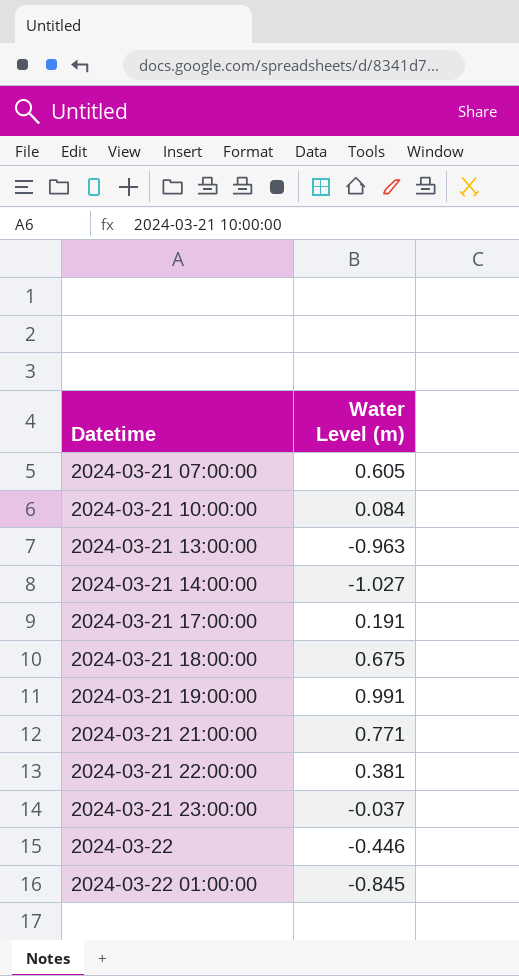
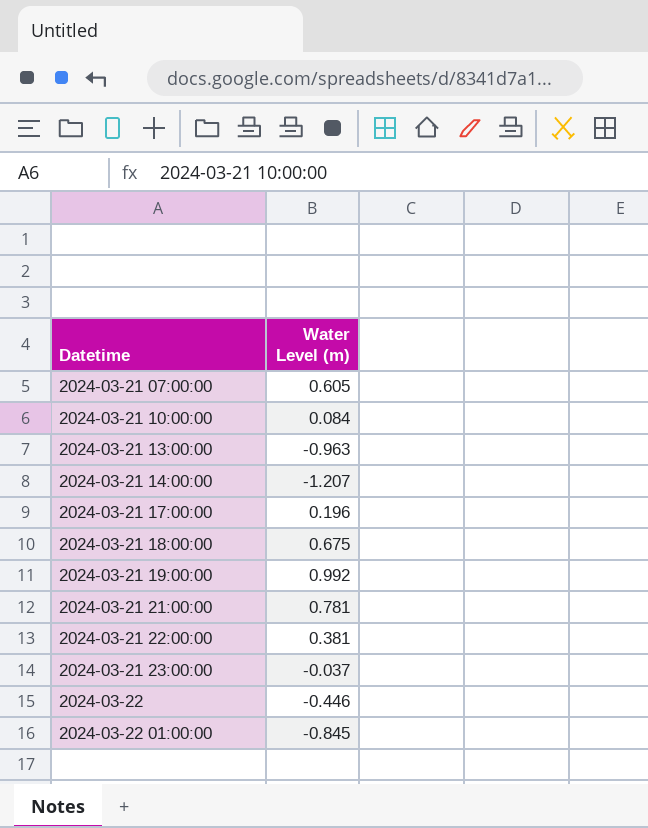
2024-03-21 14:00:00 | Water Level (m): -1.027 -> -1.207
2024-03-21 17:00:00 | Water Level (m): 0.191 -> 0.196
2024-03-21 19:00:00 | Water Level (m): 0.991 -> 0.992
2024-03-21 21:00:00 | Water Level (m): 0.771 -> 0.781

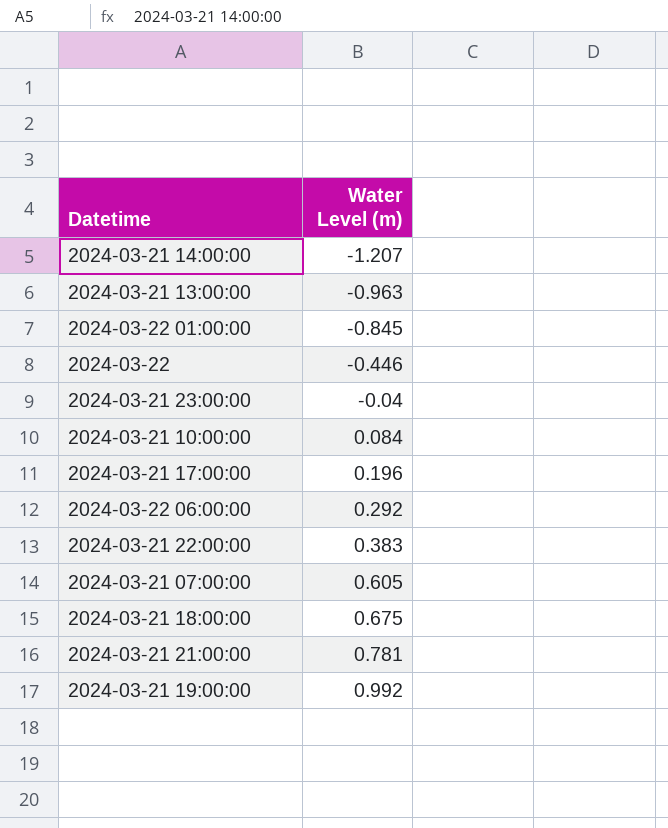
row order: Datetime ascending -> Water Level (m) ascending
2024-03-21 23:00:00 | Water Level (m): -0.037 -> -0.04
row 2024-03-22 06:00:00: none -> 0.292
2024-03-21 22:00:00 | Water Level (m): 0.381 -> 0.383

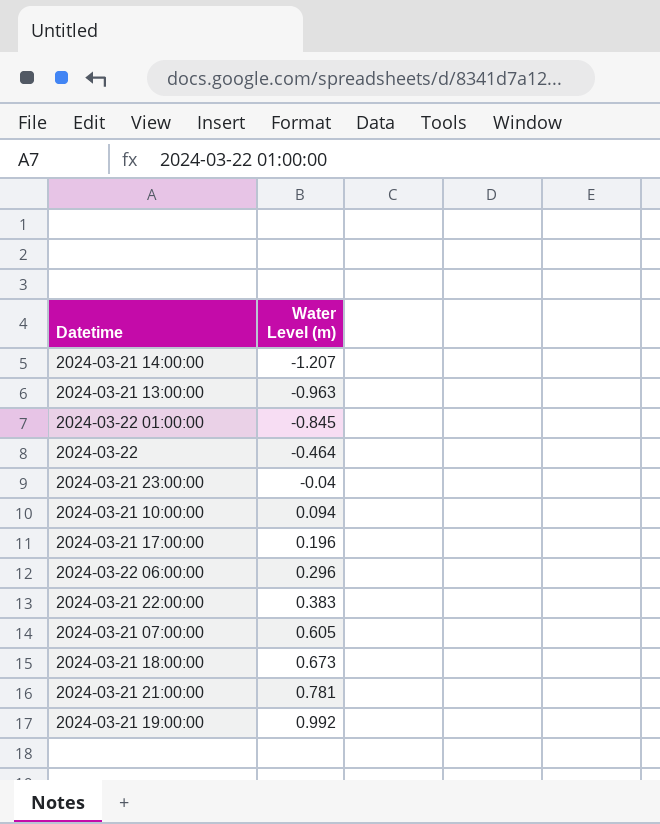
2024-03-22 | Water Level (m): -0.446 -> -0.464
2024-03-21 10:00:00 | Water Level (m): 0.084 -> 0.094
2024-03-22 06:00:00 | Water Level (m): 0.292 -> 0.296
2024-03-21 18:00:00 | Water Level (m): 0.675 -> 0.673

